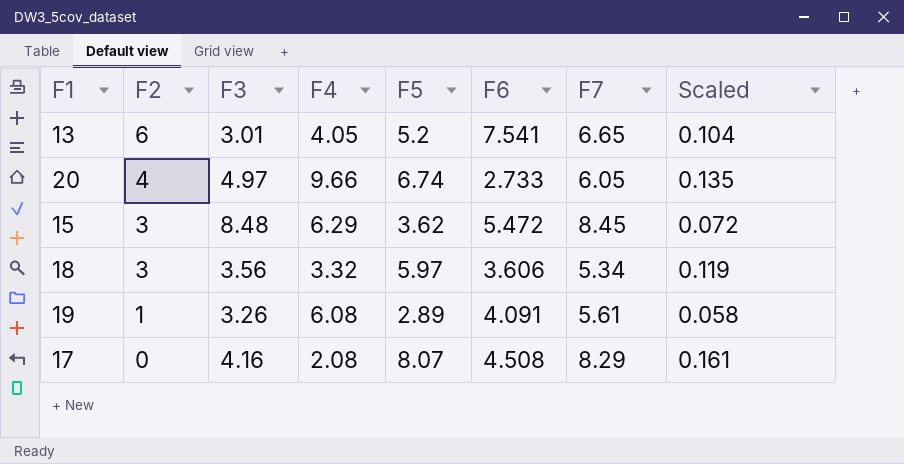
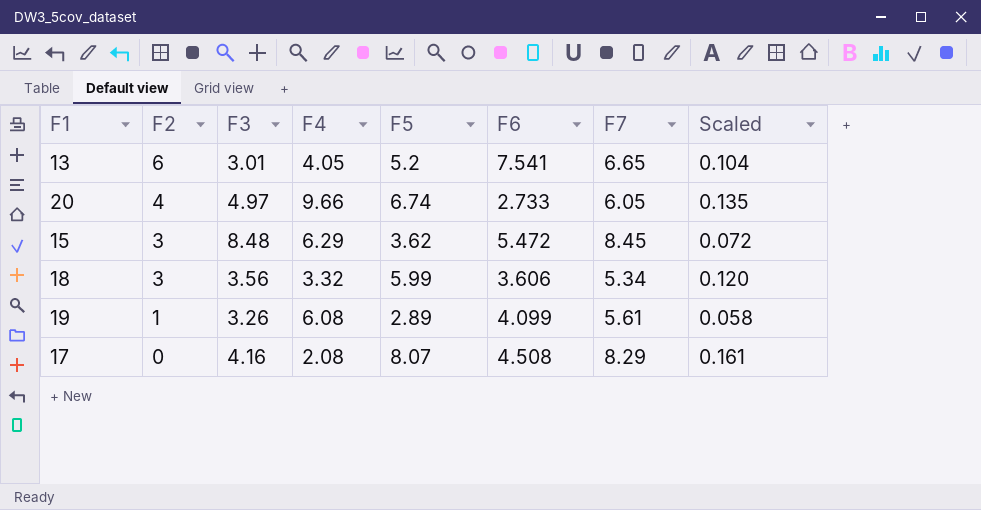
18 | F5: 5.97 -> 5.99
18 | Scaled: 0.119 -> 0.120
19 | F6: 4.091 -> 4.099

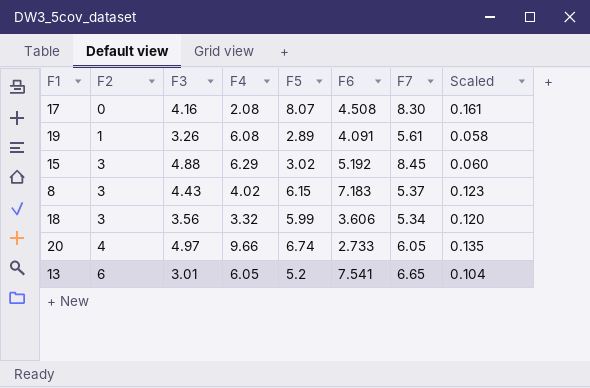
row order: F2 descending -> F2 ascending
17 | F7: 8.29 -> 8.30
19 | F6: 4.099 -> 4.091
15 | F3: 8.48 -> 4.88
15 | F5: 3.62 -> 3.02
15 | F6: 5.472 -> 5.192
15 | Scaled: 0.072 -> 0.060
row 8: none -> 3 | 4.43 | 4.02 | 6.15 | 7.183 | 5.37 | 0.123
13 | F4: 4.05 -> 6.05

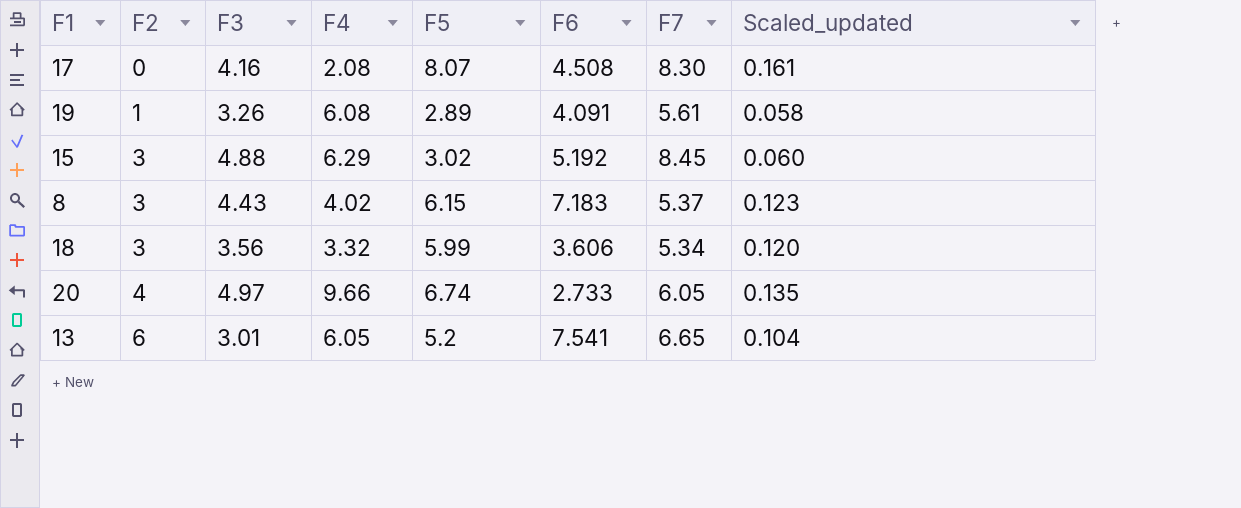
column name: Scaled -> Scaled_updated

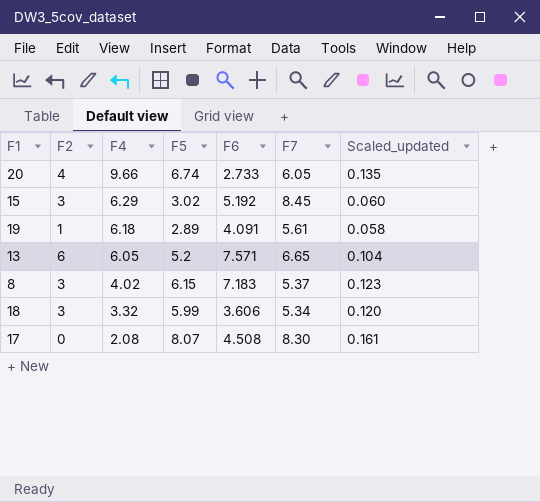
row order: F2 ascending -> F4 descending
column F3 | position: 3 -> none
19 | F4: 6.08 -> 6.18
13 | F6: 7.541 -> 7.571

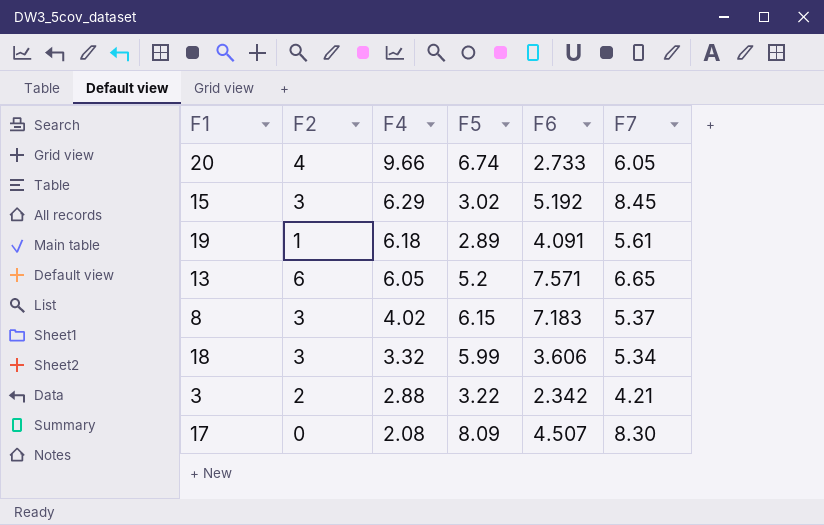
column Scaled_updated | formula: [F5] * 0.02 -> none
row 3: none -> 2 | 2.88 | 3.22 | 2.342 | 4.21
17 | F5: 8.07 -> 8.09
17 | F6: 4.508 -> 4.507

